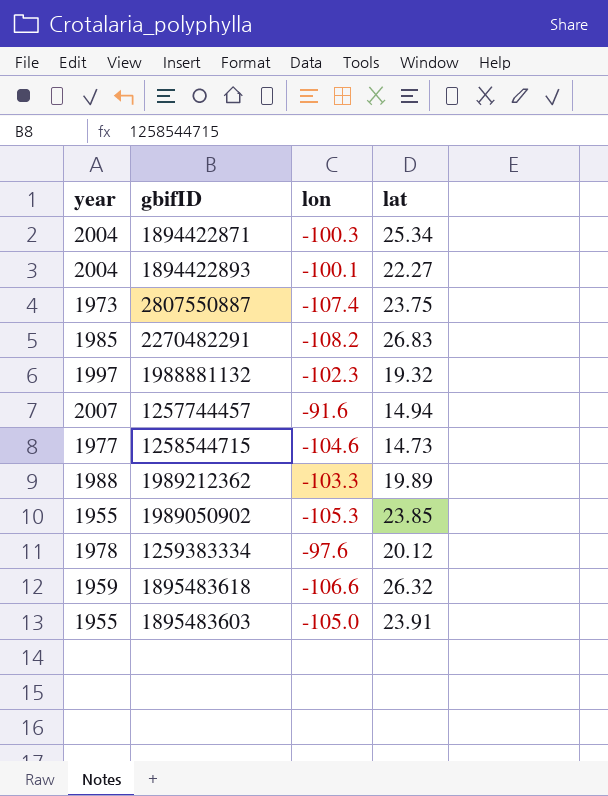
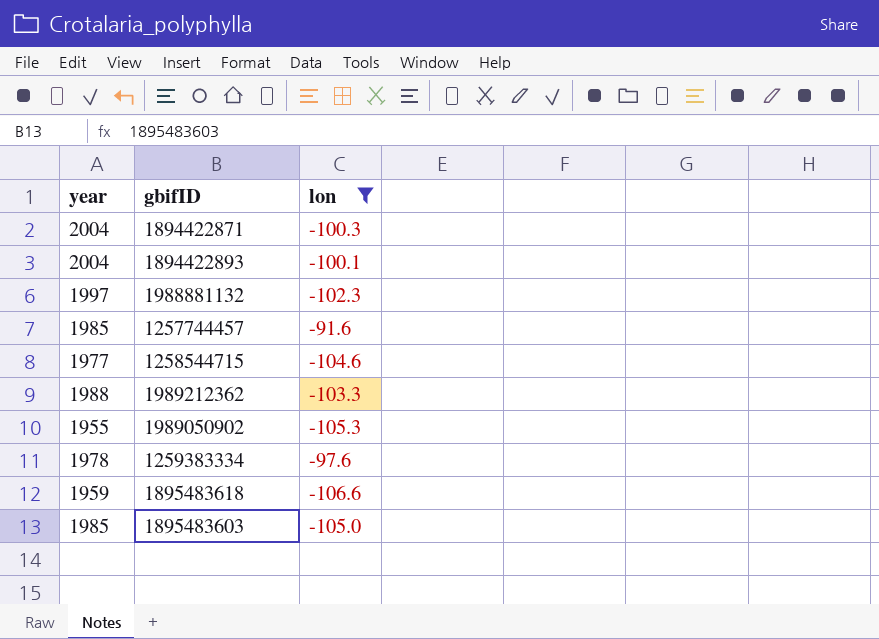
filter: none -> lon >= -106.6
column lat | position: 4 -> none
1257744457 | year: 2007 -> 1985
1895483603 | year: 1955 -> 1985

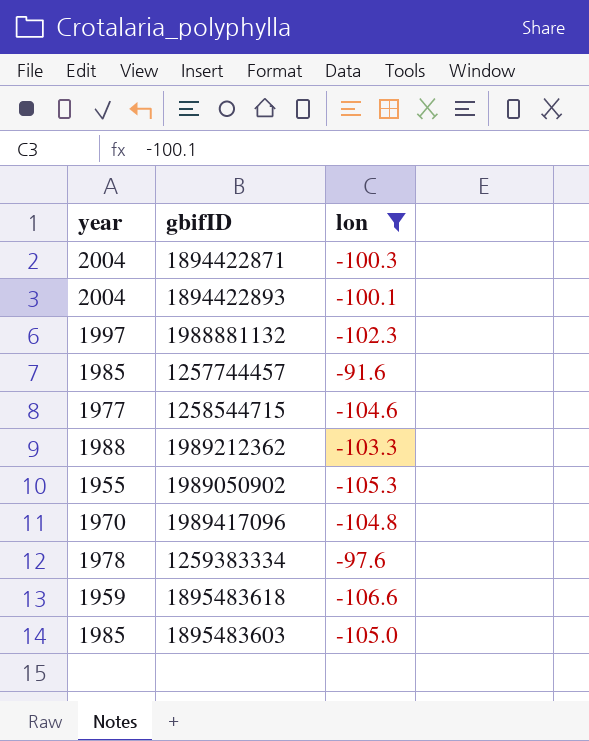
row 1989417096: none -> 1970 | -104.8

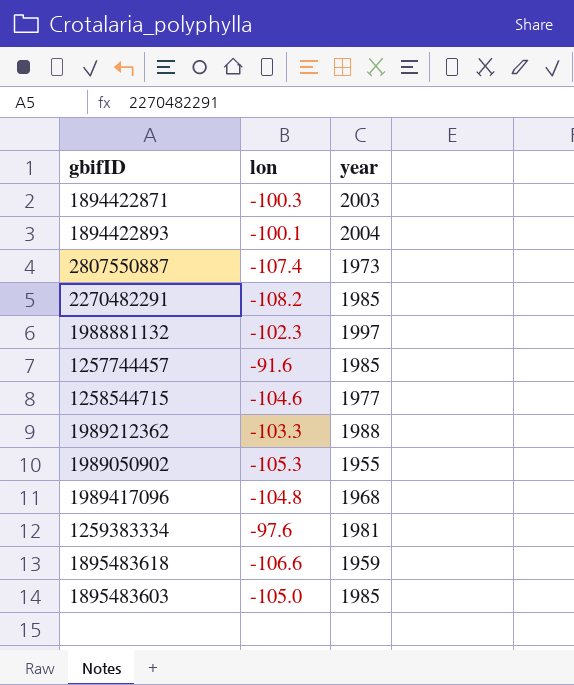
filter: lon >= -106.6 -> none
column year | position: 1 -> 3
1894422871 | year: 2004 -> 2003
1989417096 | year: 1970 -> 1968
1259383334 | year: 1978 -> 1981

